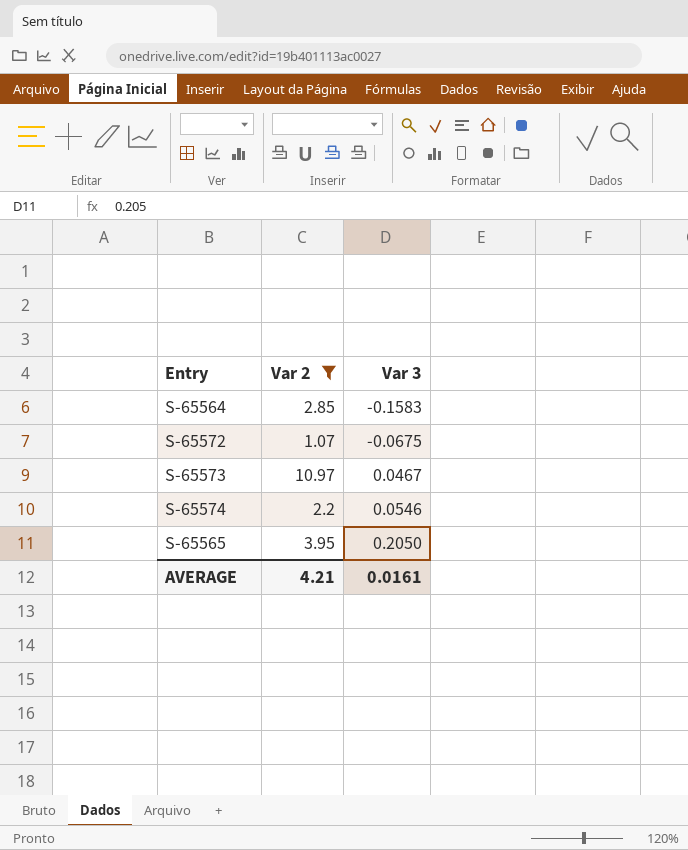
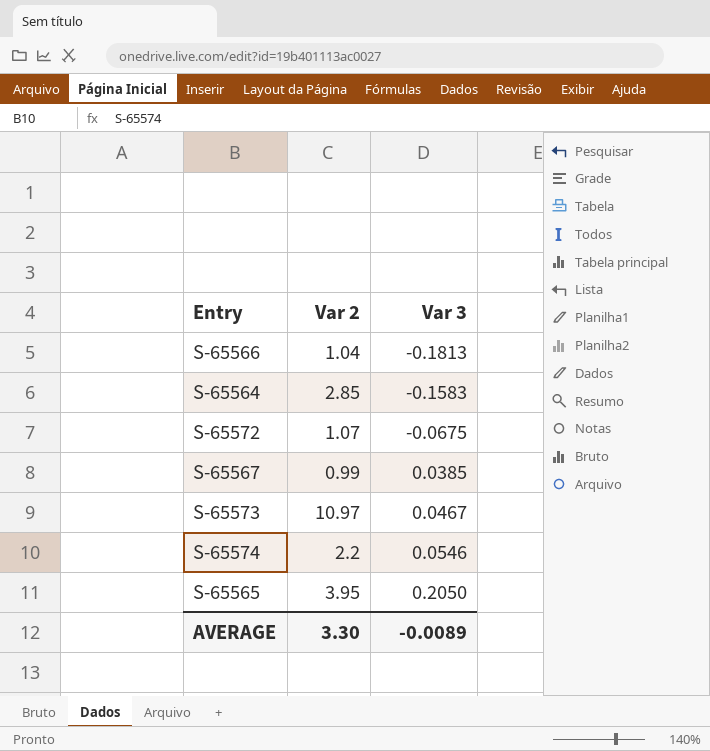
filter: Var 2 >= 1.07 -> none
AVERAGE | Var 2: 4.21 -> 3.30
AVERAGE | Var 3: 0.0161 -> -0.0089

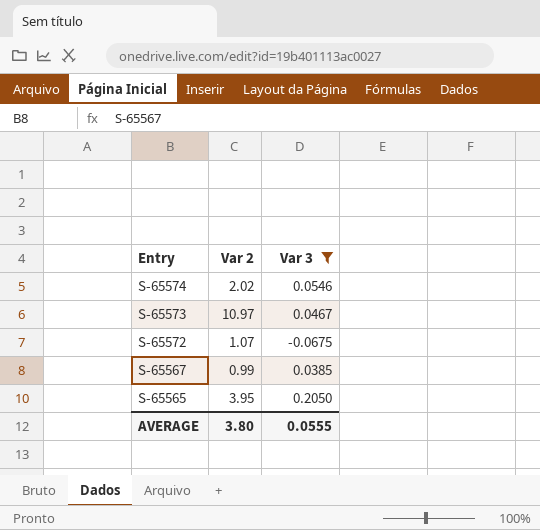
filter: none -> Var 3 >= -0.0675
row order: Var 3 ascending -> Entry descending
S-65574 | Var 2: 2.2 -> 2.02
AVERAGE | Var 2: 3.30 -> 3.80
AVERAGE | Var 3: -0.0089 -> 0.0555

